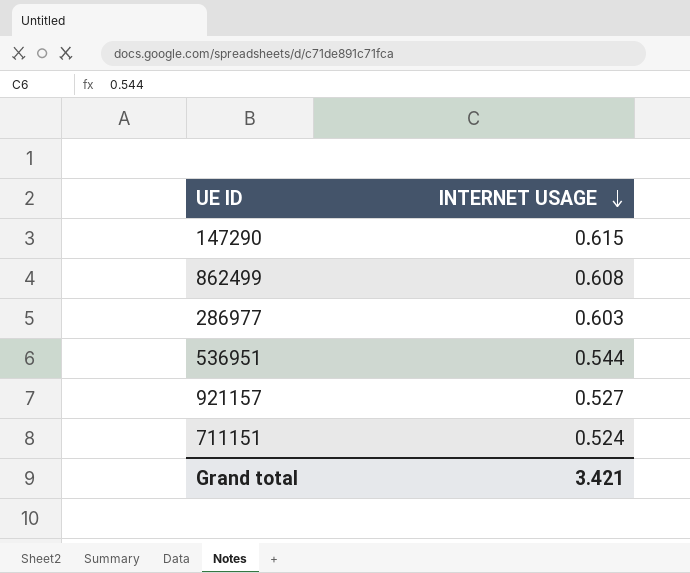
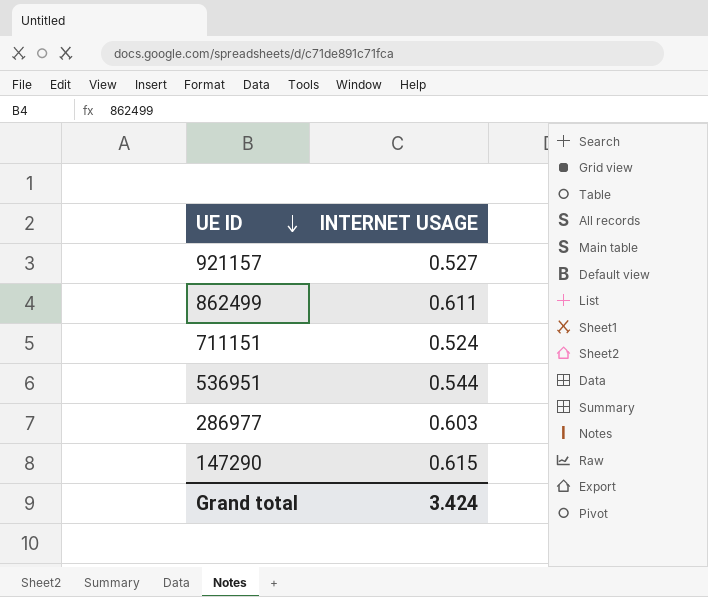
row order: INTERNET USAGE descending -> UE ID descending
862499 | INTERNET USAGE: 0.608 -> 0.611
Grand total | INTERNET USAGE: 3.421 -> 3.424

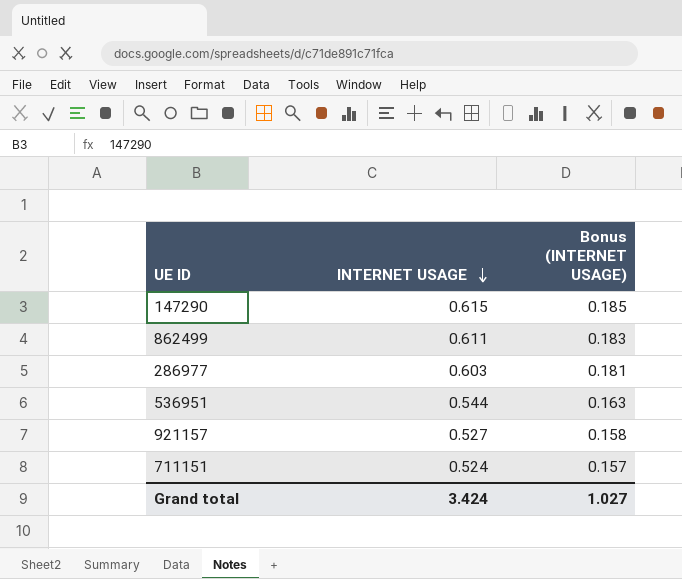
row order: UE ID descending -> INTERNET USAGE descending
column Bonus (INTERNET USAGE) | formula: none -> [INTERNET USAGE] * 0.3

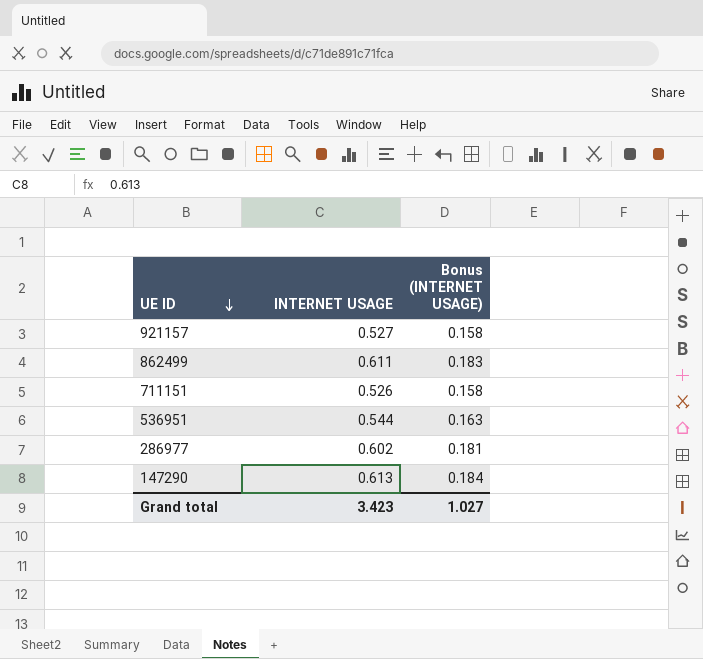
row order: INTERNET USAGE descending -> UE ID descending
711151 | INTERNET USAGE: 0.524 -> 0.526
711151 | Bonus (INTERNET USAGE): 0.157 -> 0.158
286977 | INTERNET USAGE: 0.603 -> 0.602
147290 | INTERNET USAGE: 0.615 -> 0.613
147290 | Bonus (INTERNET USAGE): 0.185 -> 0.184
Grand total | INTERNET USAGE: 3.424 -> 3.423

